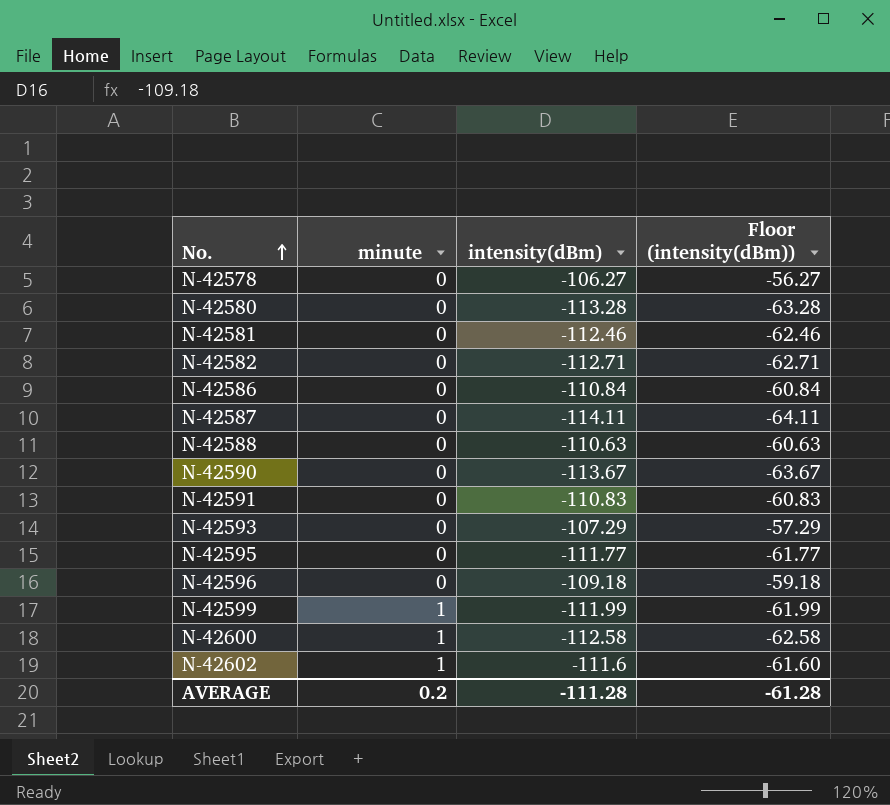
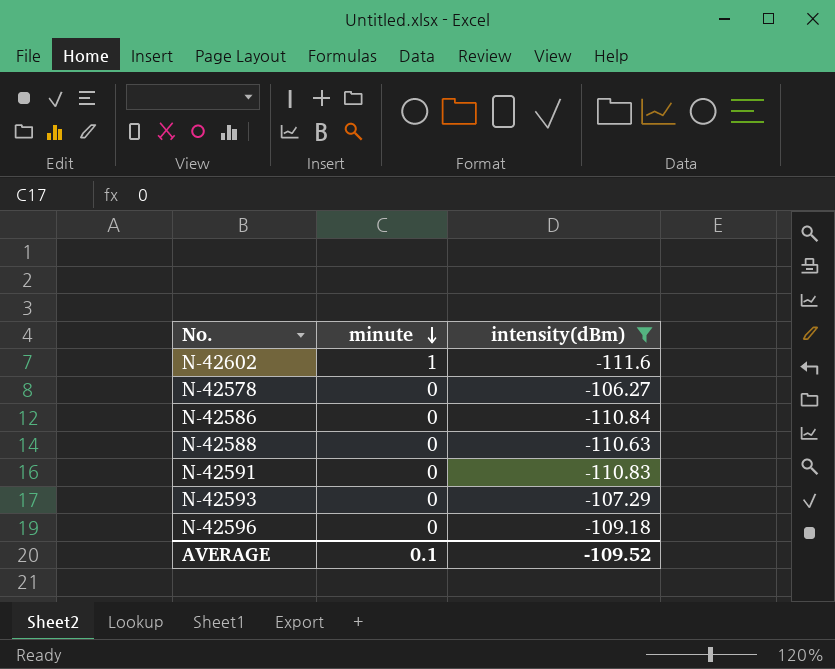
filter: none -> intensity(dBm) >= -111.6
row order: No. ascending -> minute descending
column Floor (intensity(dBm)) | formula: [intensity(dBm)] + 50 -> none
AVERAGE | minute: 0.2 -> 0.1
AVERAGE | intensity(dBm): -111.28 -> -109.52

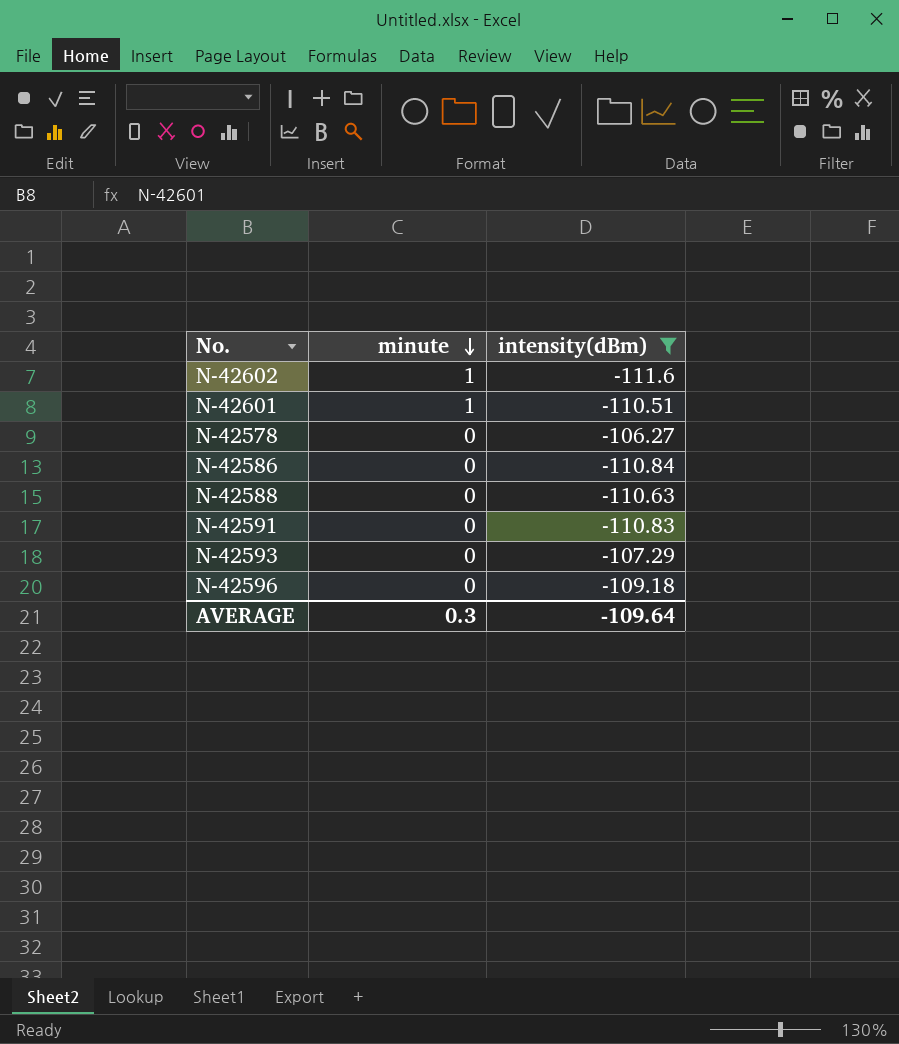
row N-42601: none -> 1 | -110.51
AVERAGE | minute: 0.1 -> 0.3
AVERAGE | intensity(dBm): -109.52 -> -109.64

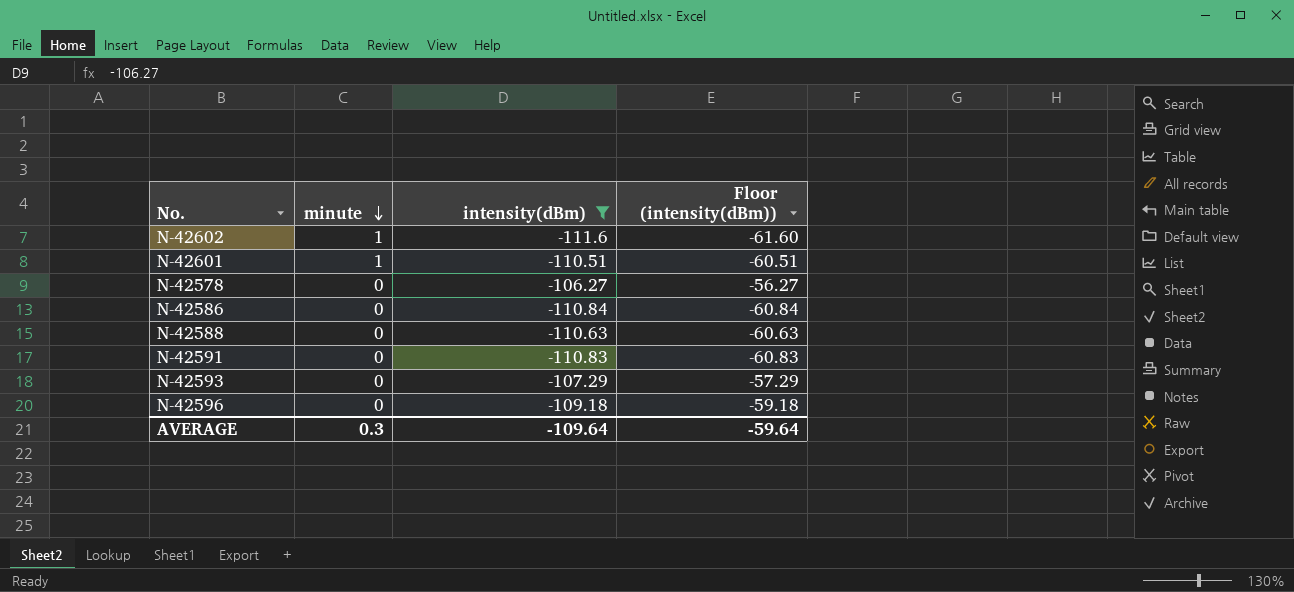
column Floor (intensity(dBm)) | formula: none -> [intensity(dBm)] + 50

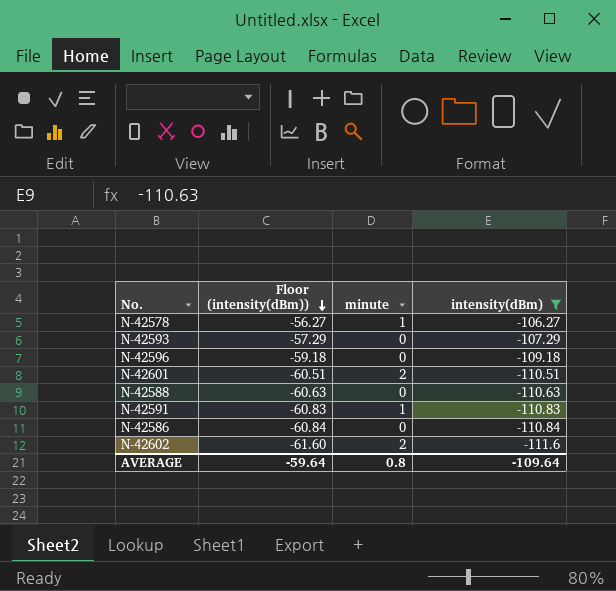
row order: minute descending -> Floor (intensity(dBm)) descending
column Floor (intensity(dBm)) | position: 4 -> 2
N-42578 | minute: 0 -> 1
N-42601 | minute: 1 -> 2
N-42591 | minute: 0 -> 1
N-42602 | minute: 1 -> 2
AVERAGE | minute: 0.3 -> 0.8

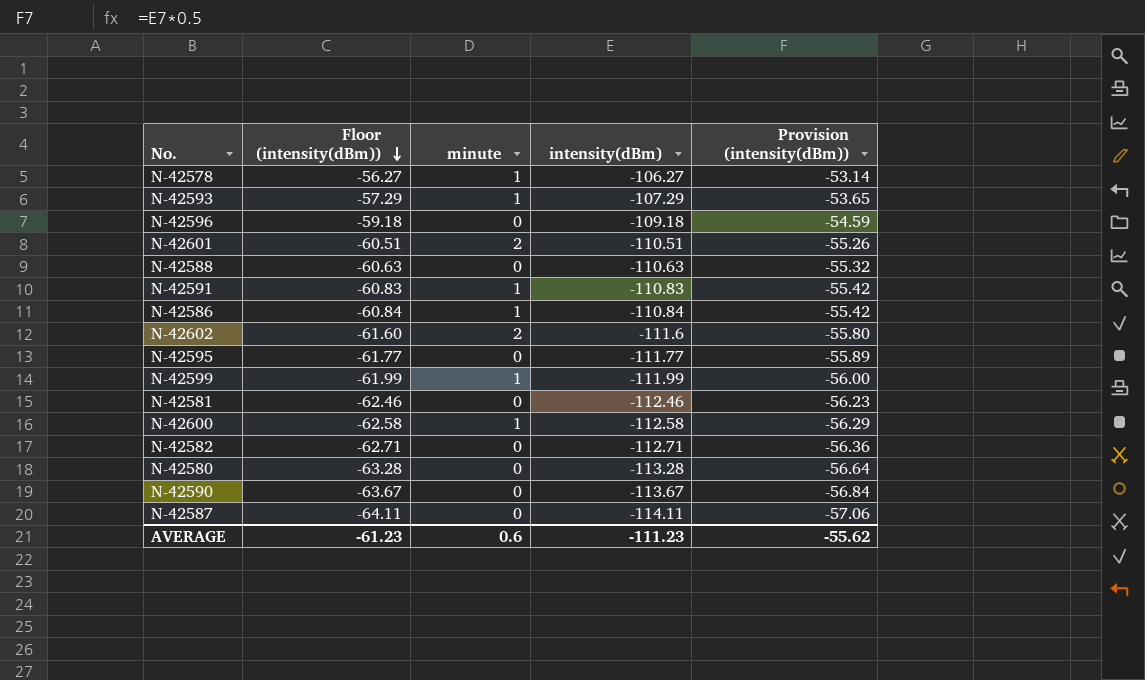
filter: intensity(dBm) >= -111.6 -> none
column Provision (intensity(dBm)) | formula: none -> [intensity(dBm)] * 0.5
N-42593 | minute: 0 -> 1
N-42586 | minute: 0 -> 1
AVERAGE | Floor (intensity(dBm)): -59.64 -> -61.23
AVERAGE | minute: 0.8 -> 0.6
AVERAGE | intensity(dBm): -109.64 -> -111.23

